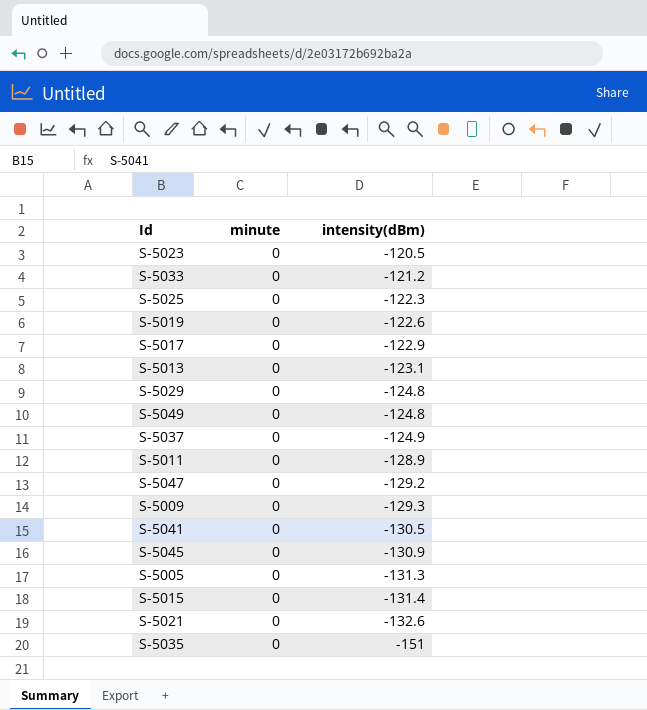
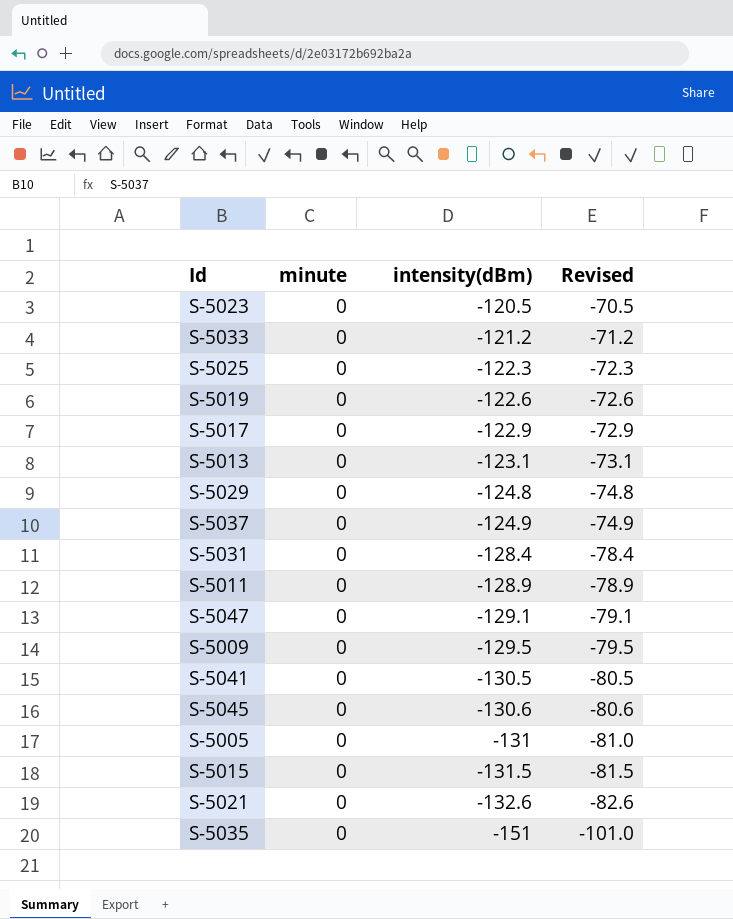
column Revised | formula: none -> [intensity(dBm)] + 50
row S-5049: 0 | -124.8 -> none
row S-5031: none -> 0 | -128.4 | -78.4
S-5047 | intensity(dBm): -129.2 -> -129.1
S-5009 | intensity(dBm): -129.3 -> -129.5
S-5045 | intensity(dBm): -130.9 -> -130.6
S-5005 | intensity(dBm): -131.3 -> -131
S-5015 | intensity(dBm): -131.4 -> -131.5

